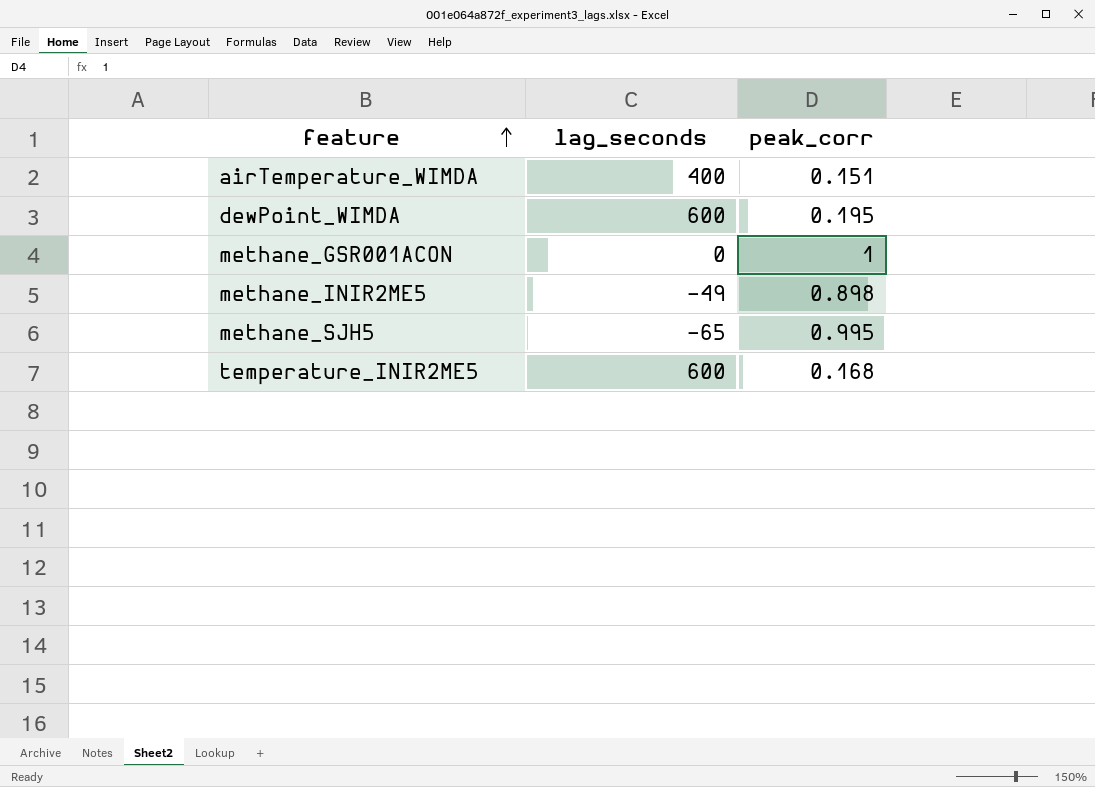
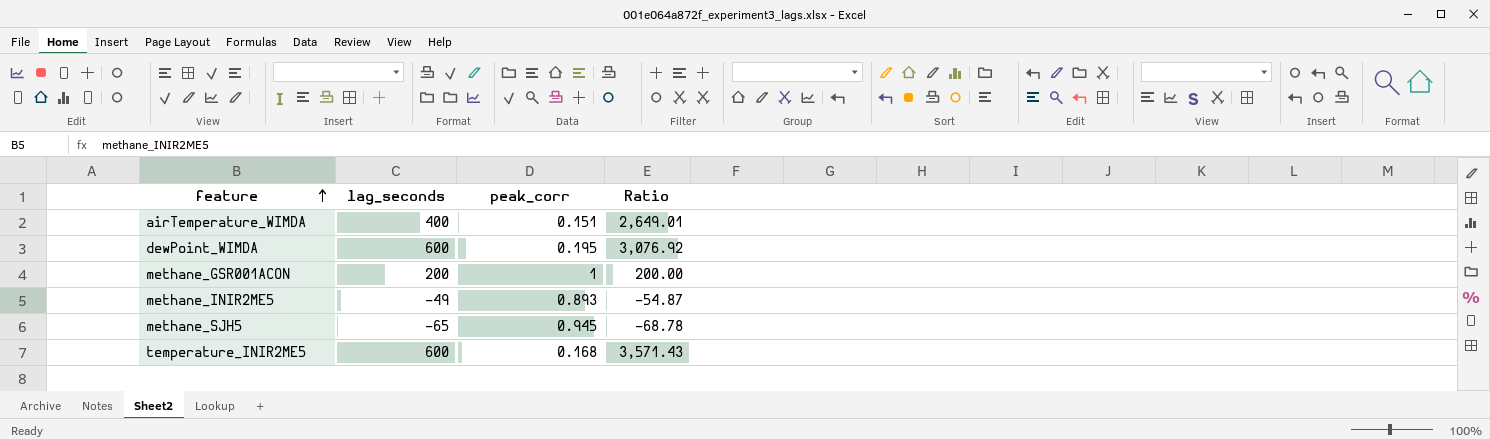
column Ratio | formula: none -> [lag_seconds] / [peak_corr]
methane_GSR001ACON | lag_seconds: 0 -> 200
methane_INIR2ME5 | peak_corr: 0.898 -> 0.893
methane_SJH5 | peak_corr: 0.995 -> 0.945

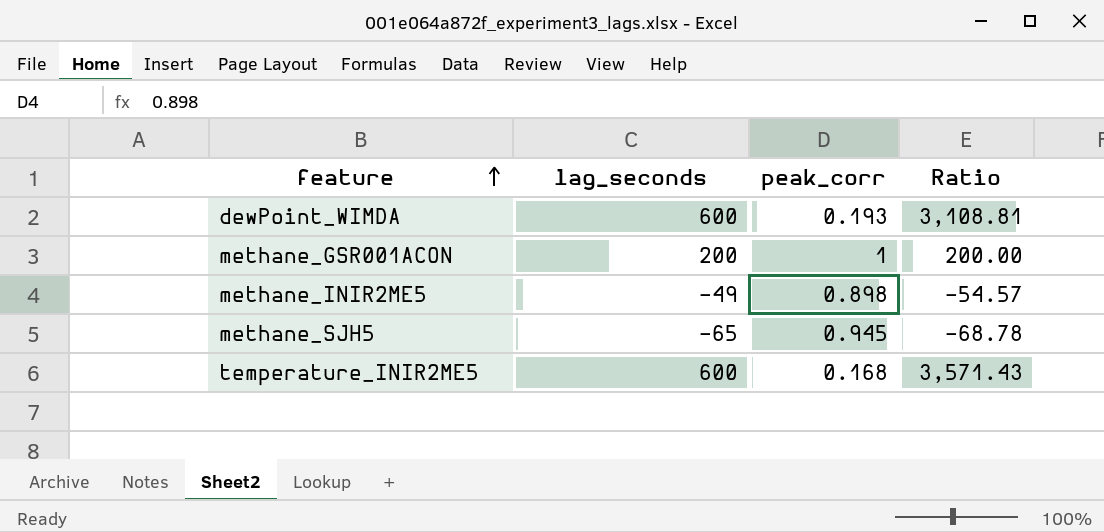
row airTemperature_WIMDA: 400 | 0.151 | 2,649.01 -> none
dewPoint_WIMDA | peak_corr: 0.195 -> 0.193
dewPoint_WIMDA | Ratio: 3,076.92 -> 3,108.81
methane_INIR2ME5 | peak_corr: 0.893 -> 0.898
methane_INIR2ME5 | Ratio: -54.87 -> -54.57

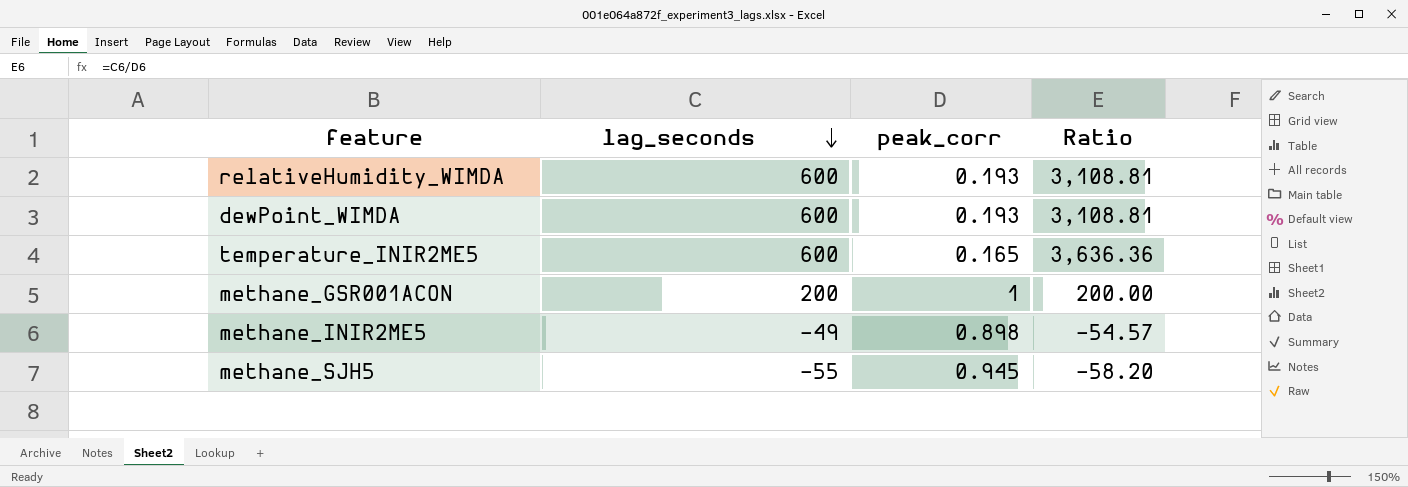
row order: feature ascending -> lag_seconds descending
row relativeHumidity_WIMDA: none -> 600 | 0.193 | 3,108.81
temperature_INIR2ME5 | peak_corr: 0.168 -> 0.165
temperature_INIR2ME5 | Ratio: 3,571.43 -> 3,636.36
methane_SJH5 | lag_seconds: -65 -> -55
methane_SJH5 | Ratio: -68.78 -> -58.20

